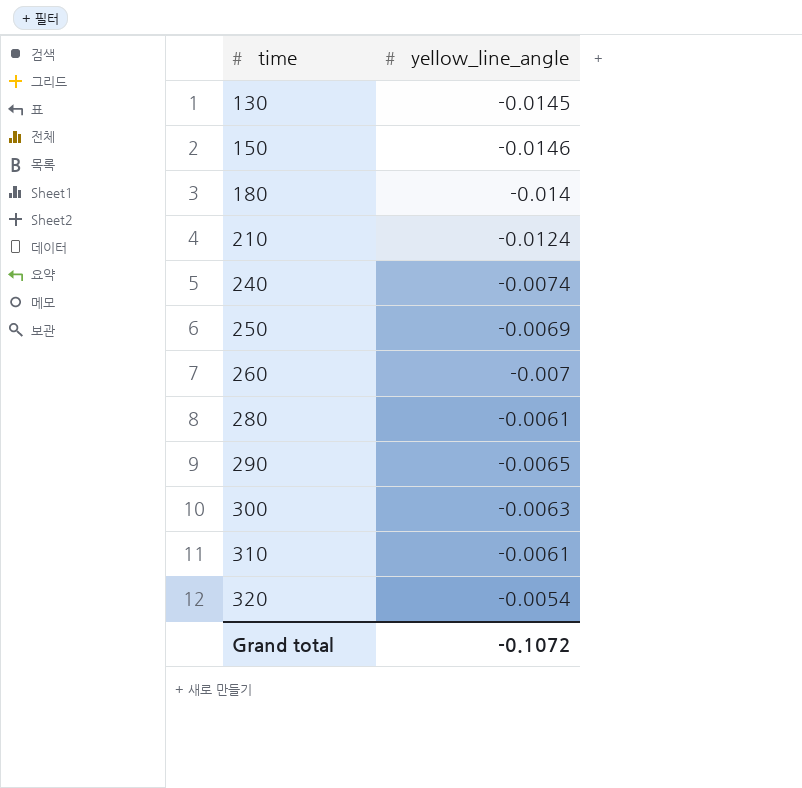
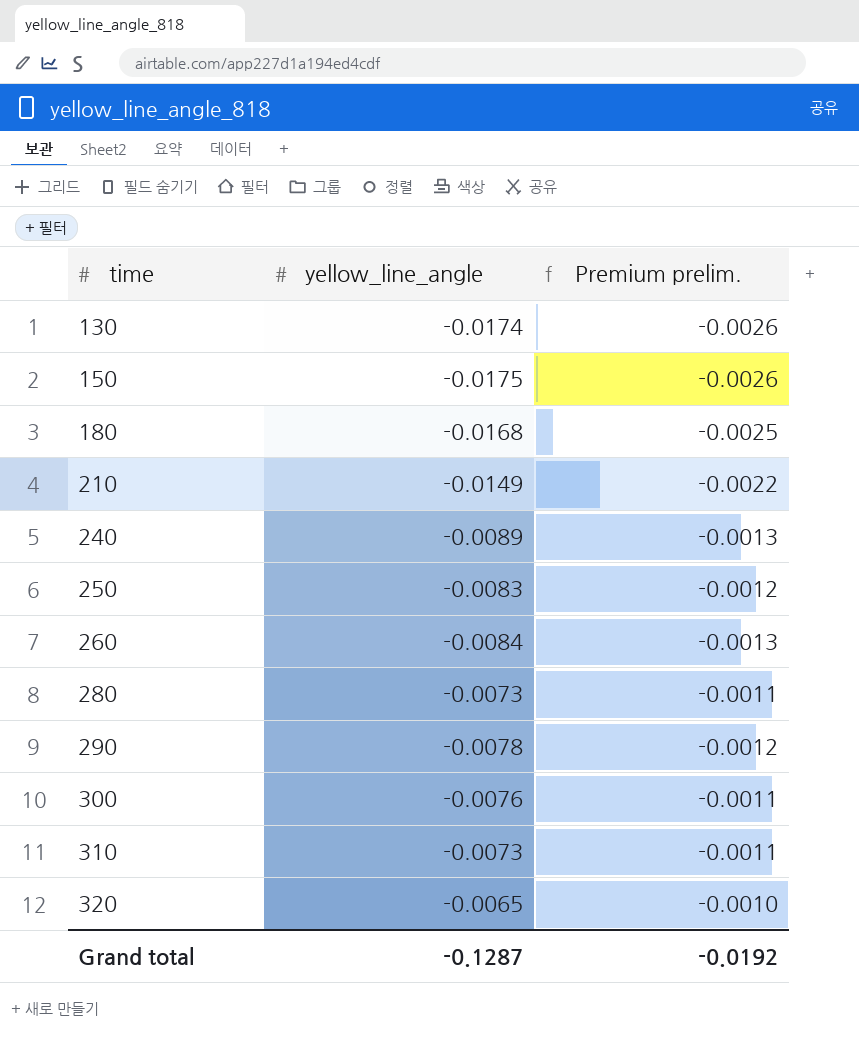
column Premium prelim. | formula: none -> [yellow_line_angle] * 0.15
130 | yellow_line_angle: -0.0145 -> -0.0174
150 | yellow_line_angle: -0.0146 -> -0.0175
180 | yellow_line_angle: -0.014 -> -0.0168
210 | yellow_line_angle: -0.0124 -> -0.0149
240 | yellow_line_angle: -0.0074 -> -0.0089
250 | yellow_line_angle: -0.0069 -> -0.0083
260 | yellow_line_angle: -0.007 -> -0.0084
280 | yellow_line_angle: -0.0061 -> -0.0073
290 | yellow_line_angle: -0.0065 -> -0.0078
300 | yellow_line_angle: -0.0063 -> -0.0076
310 | yellow_line_angle: -0.0061 -> -0.0073
320 | yellow_line_angle: -0.0054 -> -0.0065
Grand total | yellow_line_angle: -0.1072 -> -0.1287

